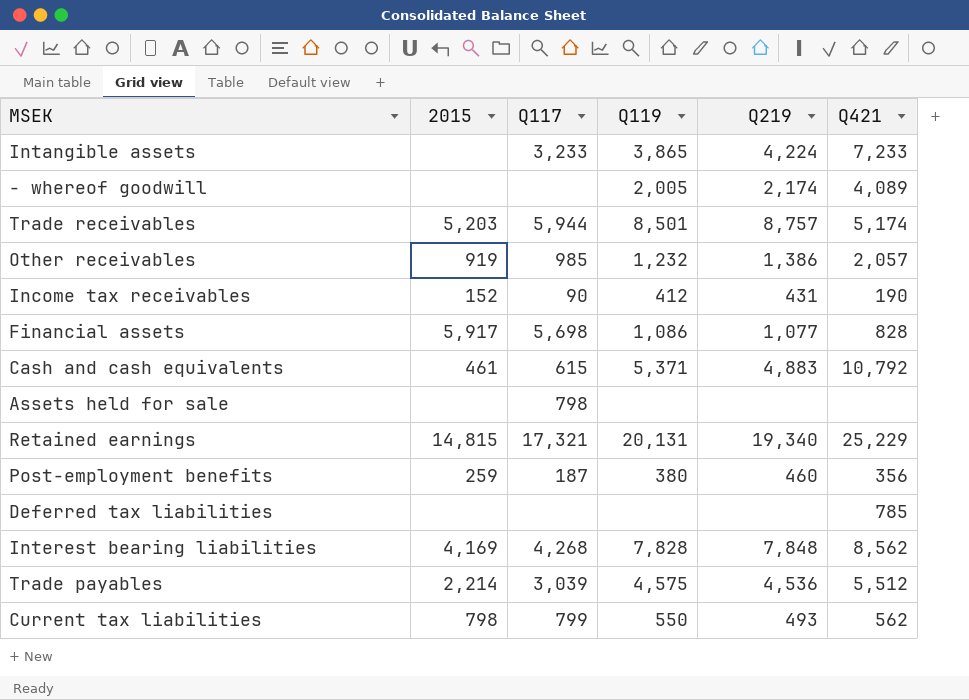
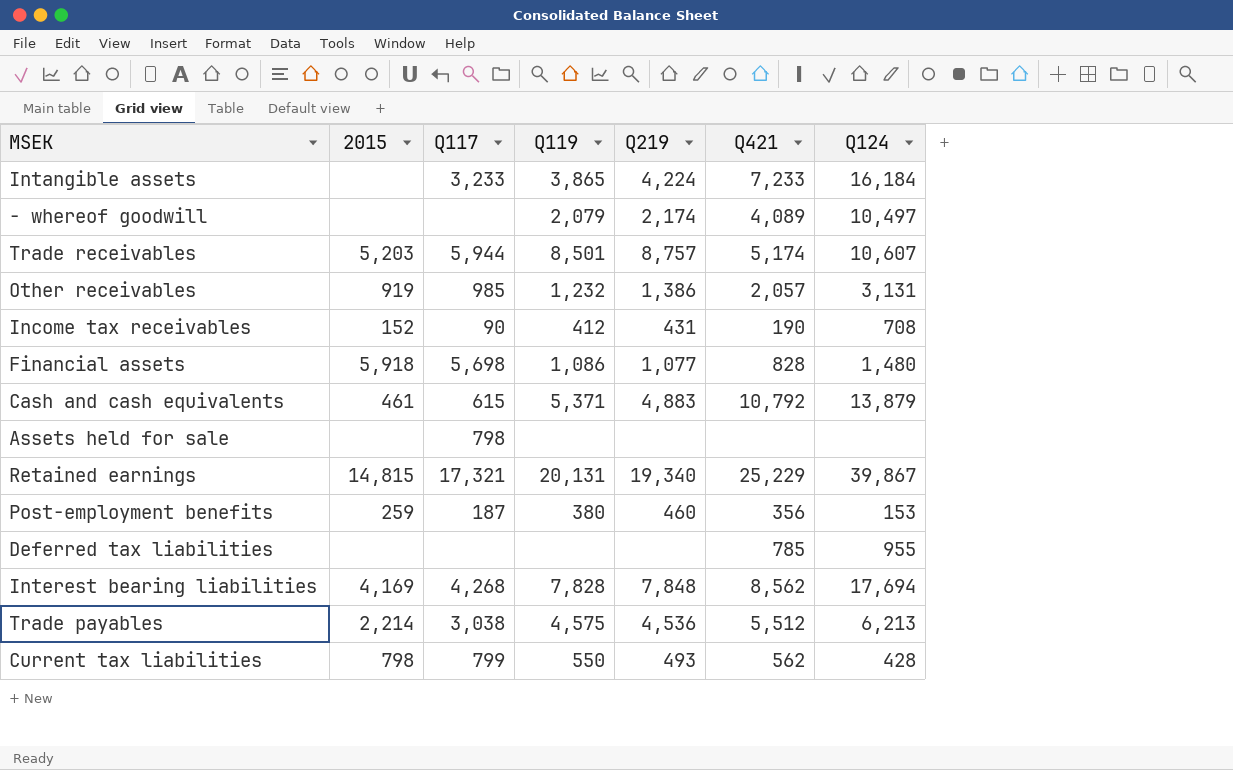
column Q124 | position: none -> 7
- whereof goodwill | Q119: 2,005 -> 2,079
Financial assets | 2015: 5,917 -> 5,918
Trade payables | Q117: 3,039 -> 3,038

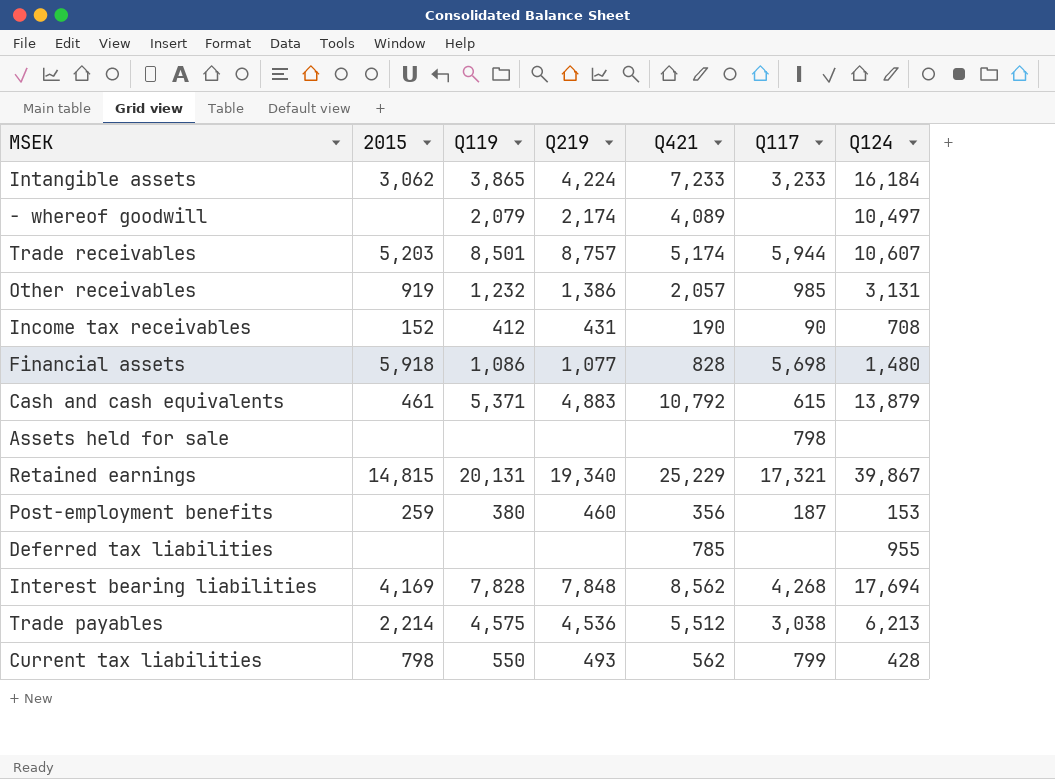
column Q117 | position: 3 -> 6
Intangible assets | 2015: none -> 3,062

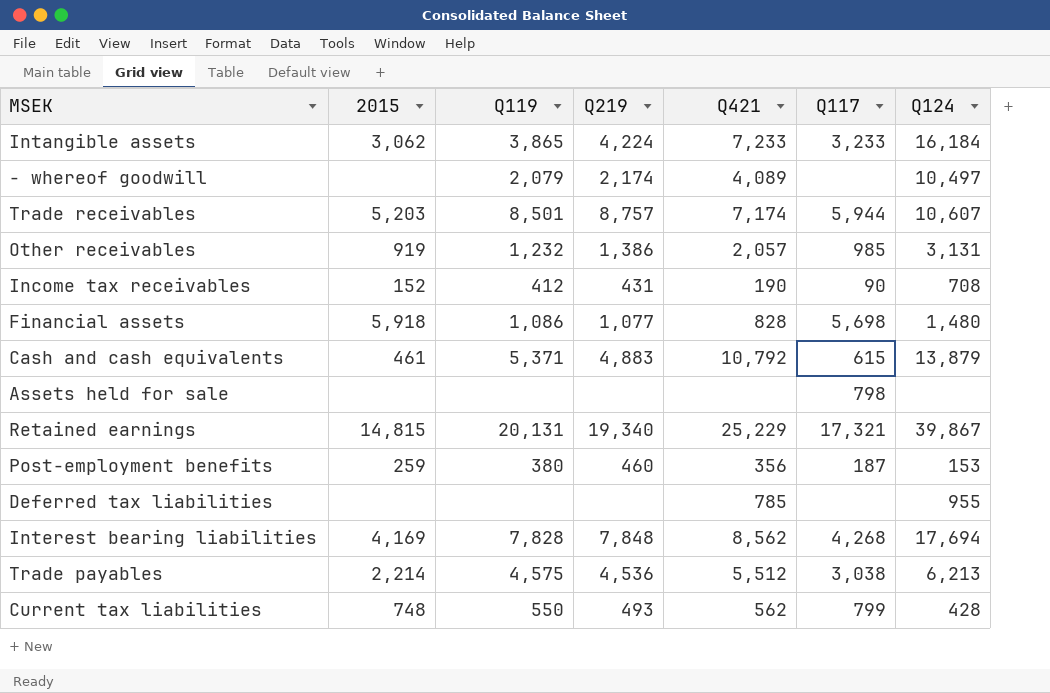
Trade receivables | Q421: 5,174 -> 7,174
Current tax liabilities | 2015: 798 -> 748

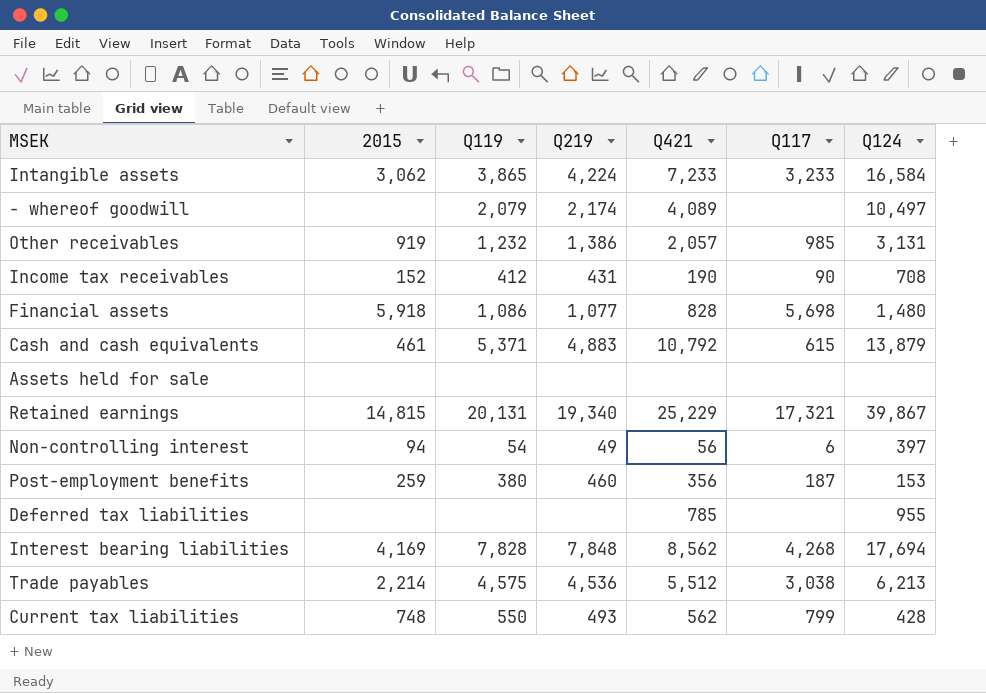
row Trade receivables: 5,203 | 8,501 | 8,757 | 7,174 | 5,944 | 10,607 -> none
Intangible assets | Q124: 16,184 -> 16,584
Assets held for sale | Q117: 798 -> none
row Non-controlling interest: none -> 94 | 54 | 49 | 56 | 6 | 397

